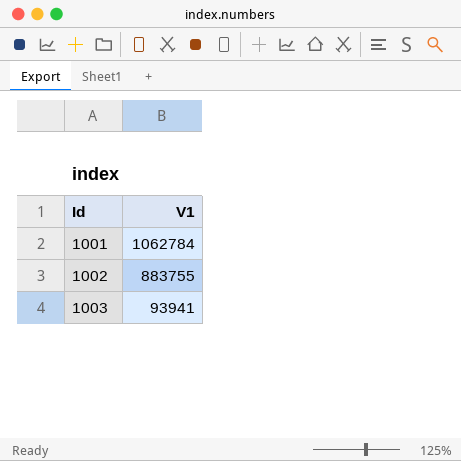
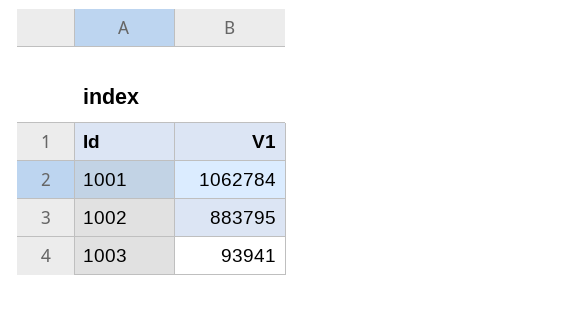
1002 | V1: 883755 -> 883795

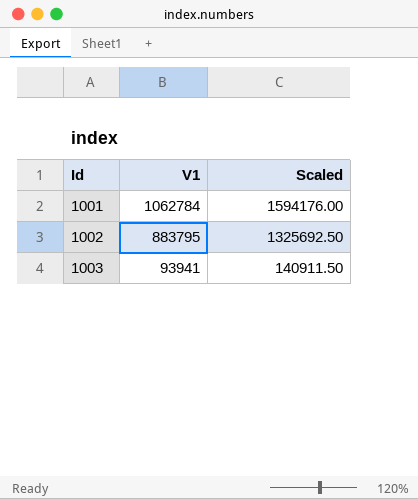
column Scaled | formula: none -> [V1] * 1.5

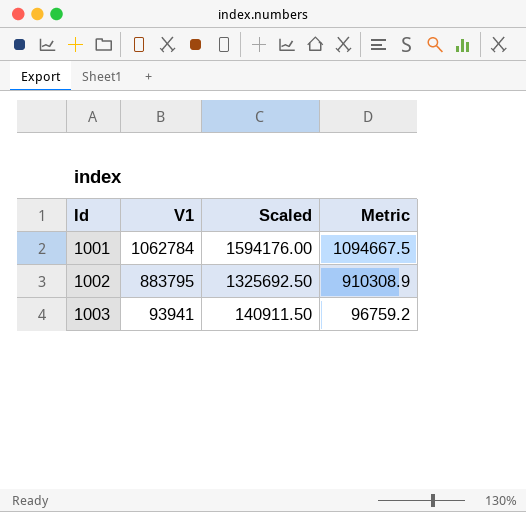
column Metric | formula: none -> [V1] * 1.03

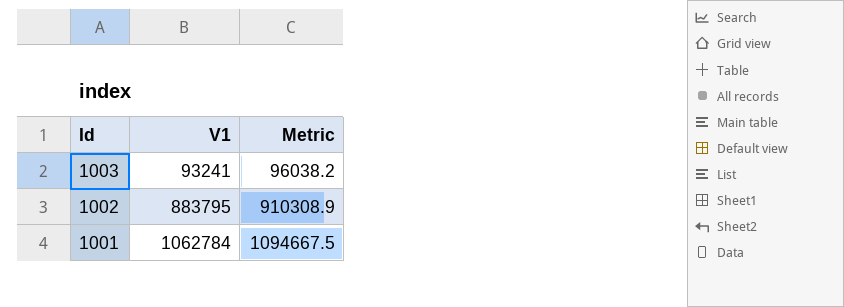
row order: Id ascending -> Id descending
column Scaled | formula: [V1] * 1.5 -> none
1003 | V1: 93941 -> 93241
1003 | Metric: 96759.2 -> 96038.2

